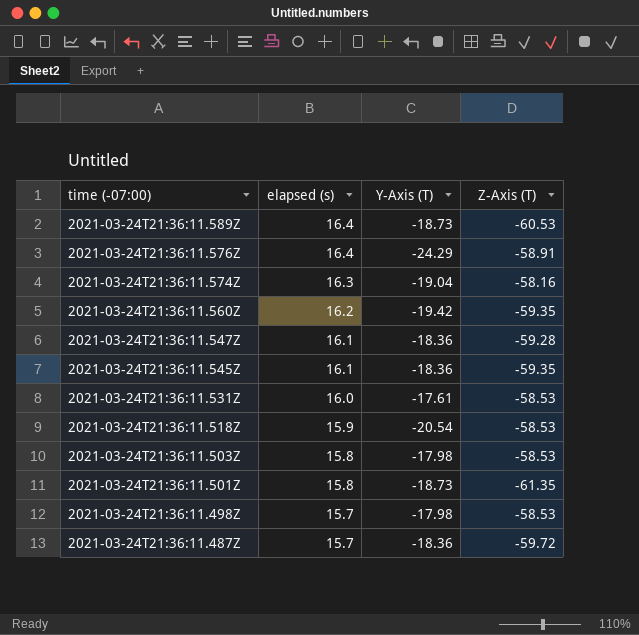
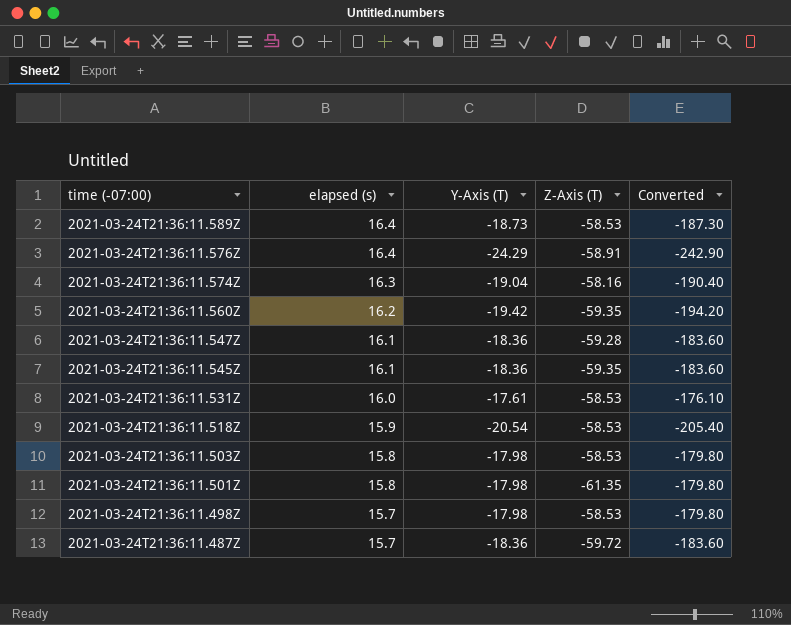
column Converted | formula: none -> [Y-Axis (T)] * 10
2021-03-24T21:36:11.589Z | Z-Axis (T): -60.53 -> -58.53
2021-03-24T21:36:11.501Z | Y-Axis (T): -18.73 -> -17.98

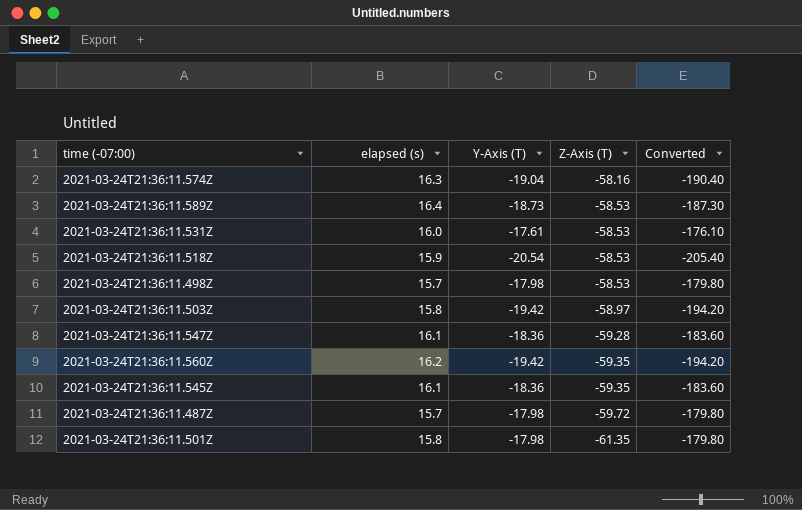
row order: time (-07:00) descending -> Z-Axis (T) descending
row 2021-03-24T21:36:11.576Z: 16.4 | -24.29 | -58.91 | -242.90 -> none
2021-03-24T21:36:11.503Z | Y-Axis (T): -17.98 -> -19.42
2021-03-24T21:36:11.503Z | Z-Axis (T): -58.53 -> -58.97
2021-03-24T21:36:11.503Z | Converted: -179.80 -> -194.20
2021-03-24T21:36:11.487Z | Y-Axis (T): -18.36 -> -17.98
2021-03-24T21:36:11.487Z | Converted: -183.60 -> -179.80

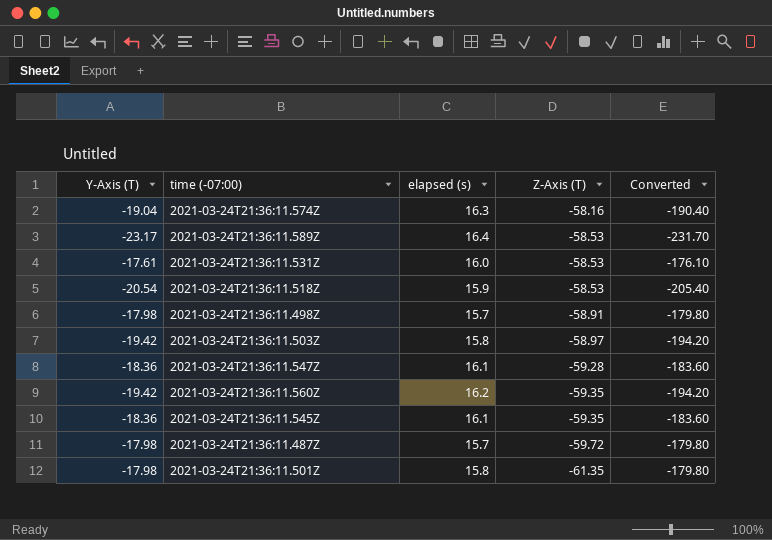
column Y-Axis (T) | position: 3 -> 1
2021-03-24T21:36:11.589Z | Y-Axis (T): -18.73 -> -23.17
2021-03-24T21:36:11.589Z | Converted: -187.30 -> -231.70
2021-03-24T21:36:11.498Z | Z-Axis (T): -58.53 -> -58.91

